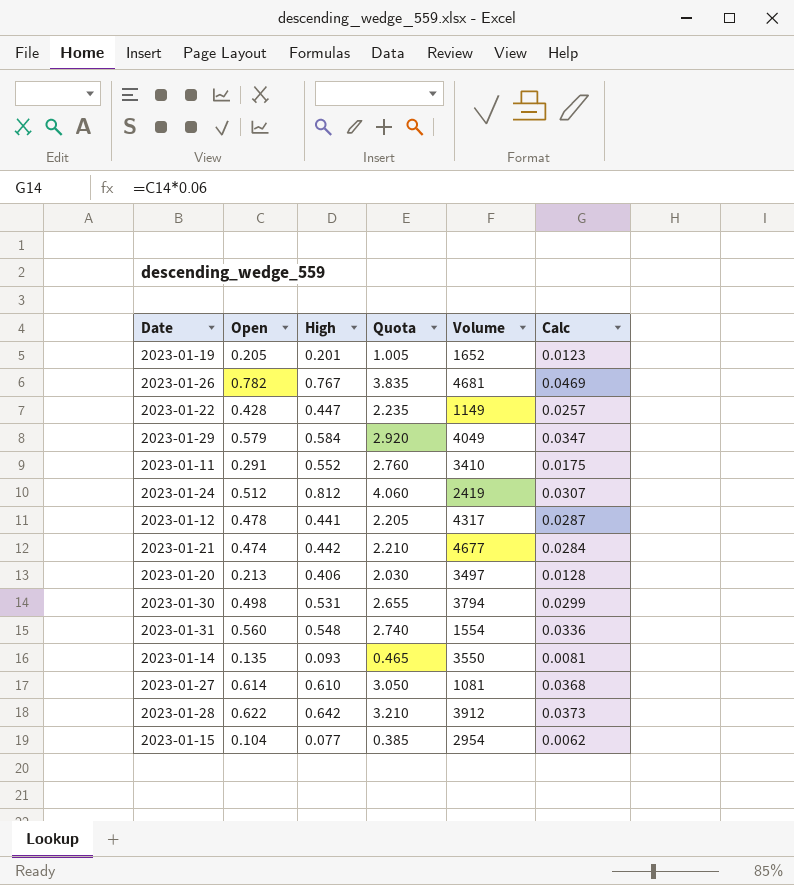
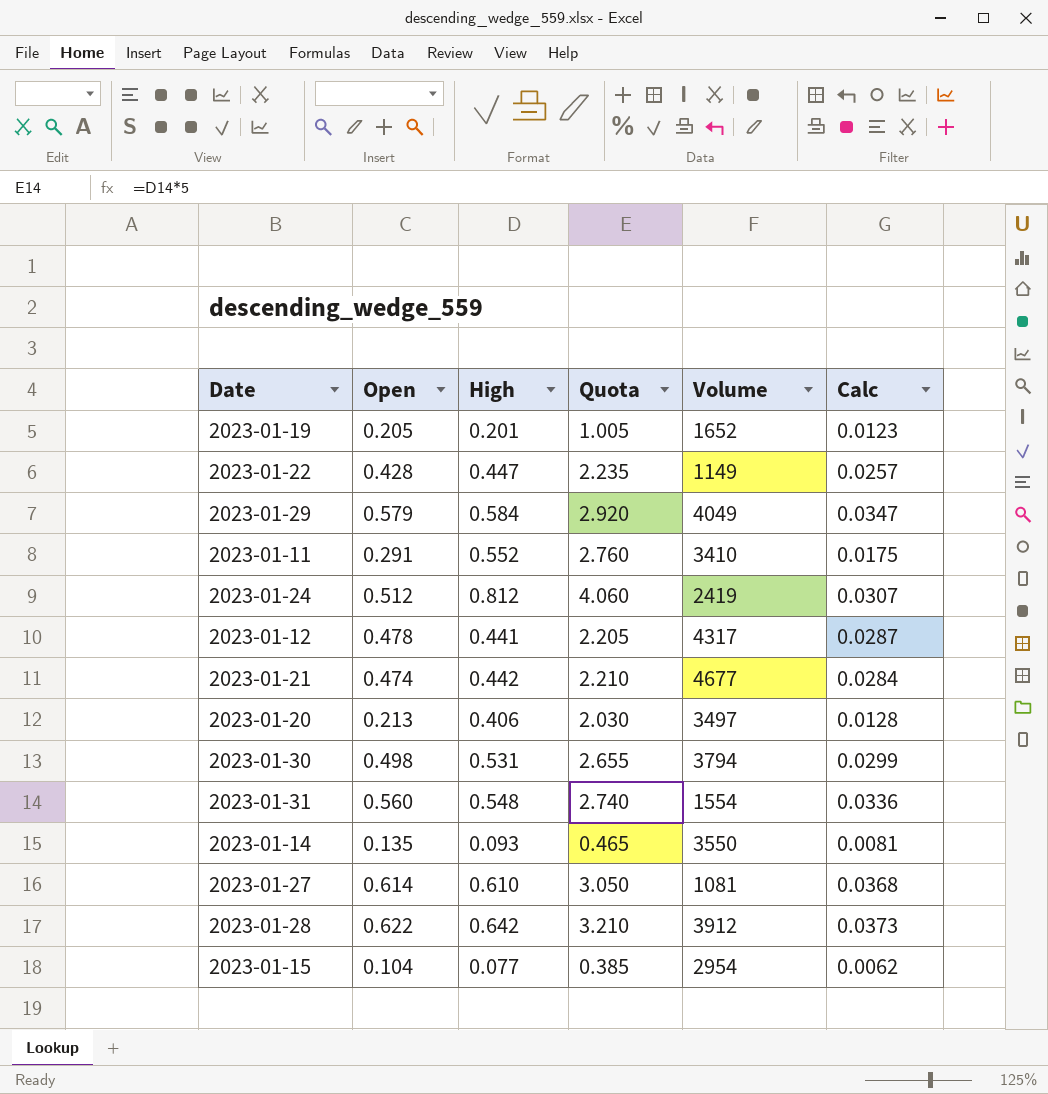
row 2023-01-26: 0.782 | 0.767 | 3.835 | 4681 | 0.0469 -> none

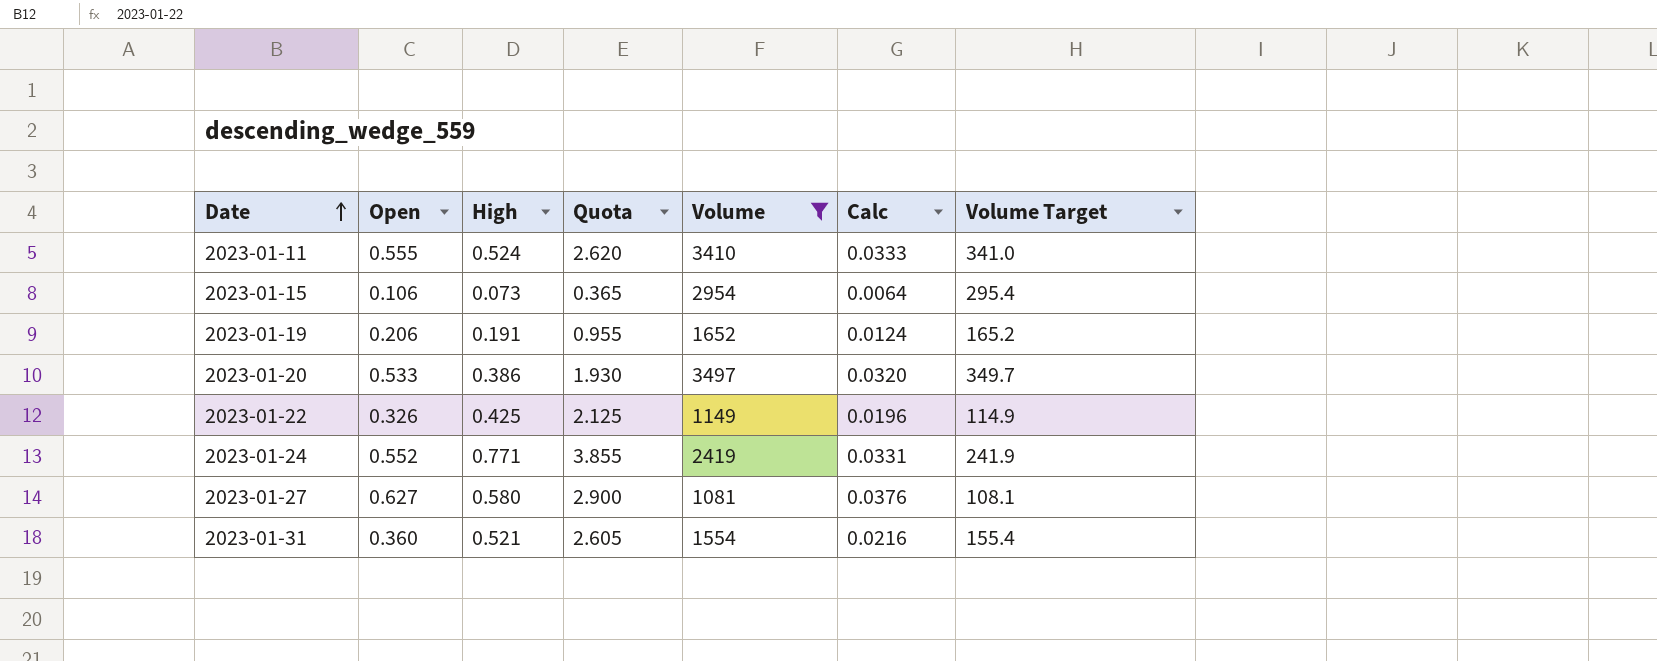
filter: none -> Volume <= 3497
row order: none -> Date ascending
column Volume Target | formula: none -> [Volume] * 0.1
2023-01-11 | Open: 0.291 -> 0.555
2023-01-11 | High: 0.552 -> 0.524
2023-01-11 | Quota: 2.760 -> 2.620
2023-01-11 | Calc: 0.0175 -> 0.0333
2023-01-15 | Open: 0.104 -> 0.106
2023-01-15 | High: 0.077 -> 0.073
2023-01-15 | Quota: 0.385 -> 0.365
2023-01-15 | Calc: 0.0062 -> 0.0064
2023-01-19 | Open: 0.205 -> 0.206
2023-01-19 | High: 0.201 -> 0.191
2023-01-19 | Quota: 1.005 -> 0.955
2023-01-19 | Calc: 0.0123 -> 0.0124
2023-01-20 | Open: 0.213 -> 0.533
2023-01-20 | High: 0.406 -> 0.386
2023-01-20 | Quota: 2.030 -> 1.930
2023-01-20 | Calc: 0.0128 -> 0.0320
2023-01-22 | Open: 0.428 -> 0.326
2023-01-22 | High: 0.447 -> 0.425
2023-01-22 | Quota: 2.235 -> 2.125
2023-01-22 | Calc: 0.0257 -> 0.0196
2023-01-24 | Open: 0.512 -> 0.552
2023-01-24 | High: 0.812 -> 0.771
2023-01-24 | Quota: 4.060 -> 3.855
2023-01-24 | Calc: 0.0307 -> 0.0331
2023-01-27 | Open: 0.614 -> 0.627
2023-01-27 | High: 0.610 -> 0.580
2023-01-27 | Quota: 3.050 -> 2.900
2023-01-27 | Calc: 0.0368 -> 0.0376
2023-01-31 | Open: 0.560 -> 0.360
2023-01-31 | High: 0.548 -> 0.521
2023-01-31 | Quota: 2.740 -> 2.605
2023-01-31 | Calc: 0.0336 -> 0.0216

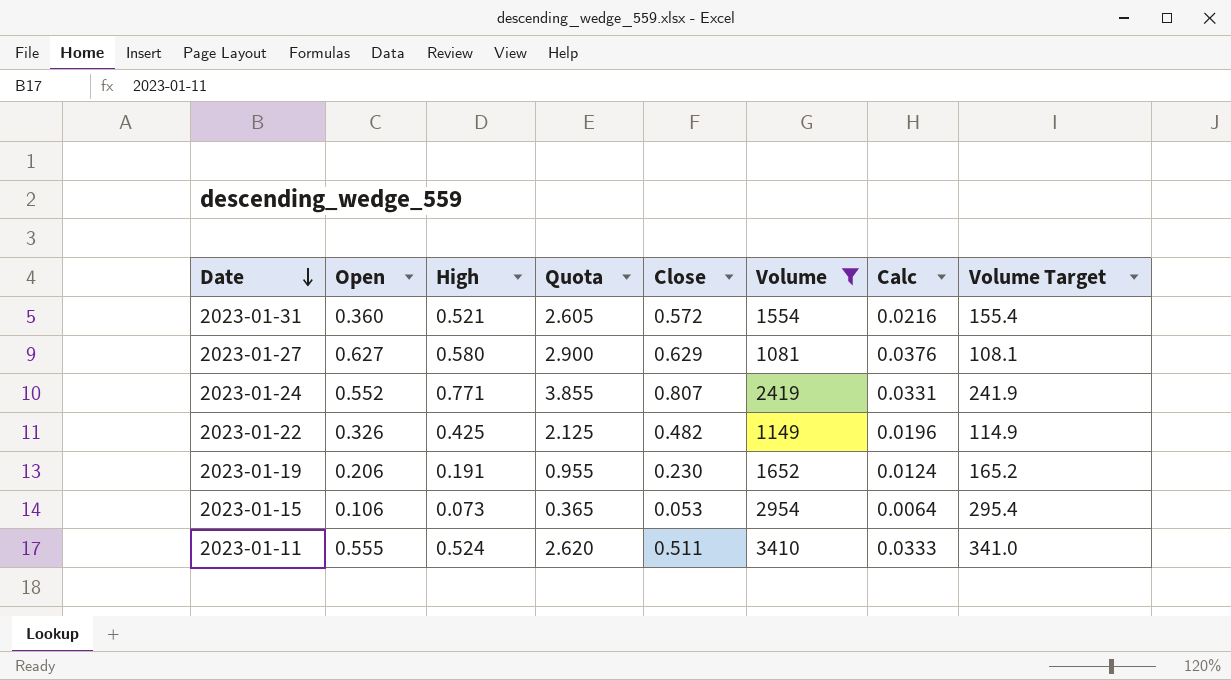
row order: Date ascending -> Date descending
column Close | position: none -> 5
row 2023-01-20: 0.533 | 0.386 | 1.930 | 3497 | 0.0320 | 349.7 -> none

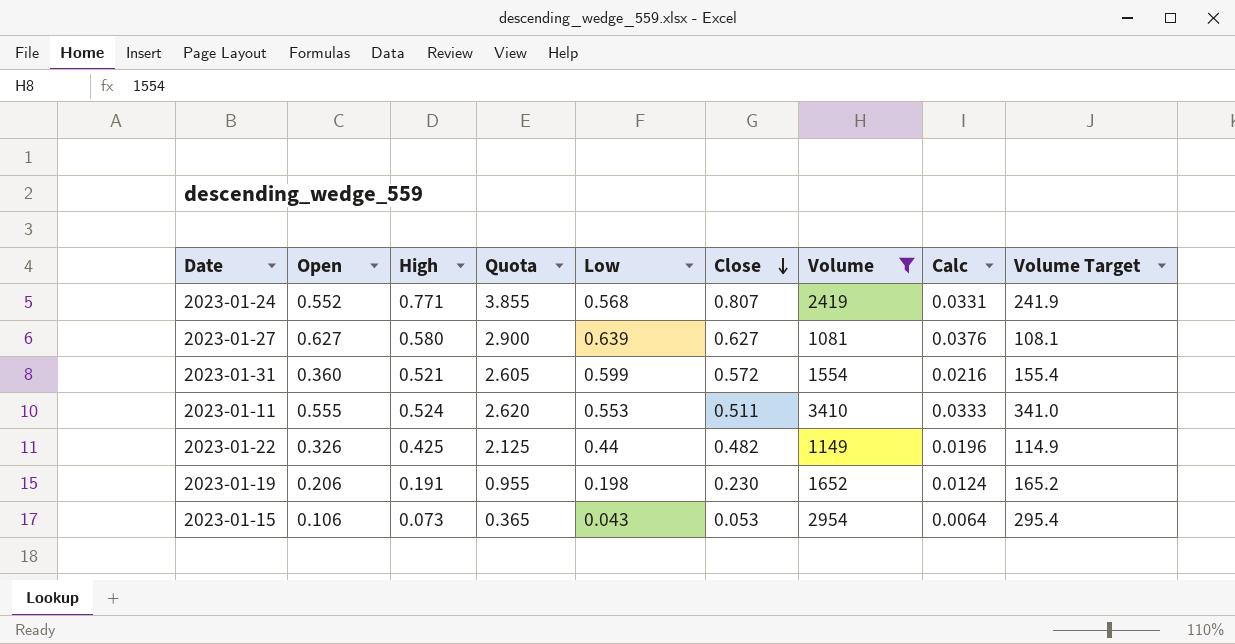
row order: Date descending -> Close descending
column Low | position: none -> 5
2023-01-27 | Close: 0.629 -> 0.627

